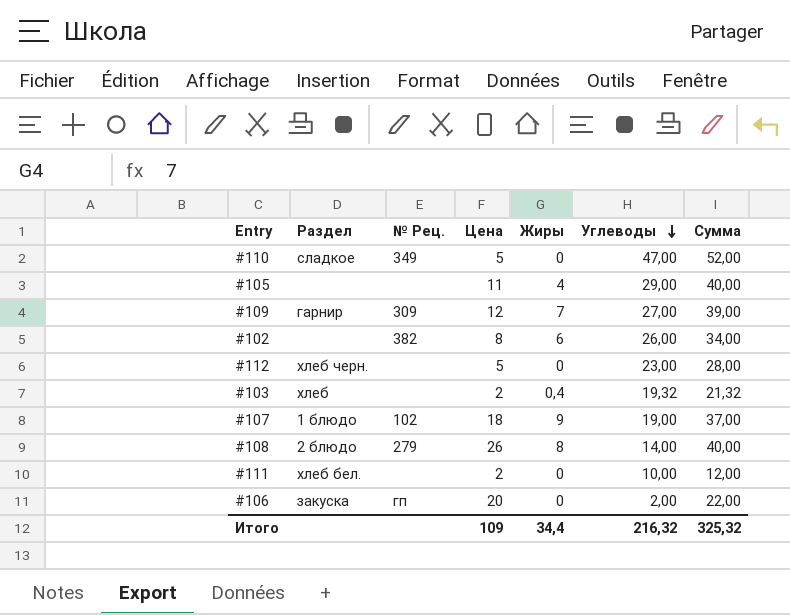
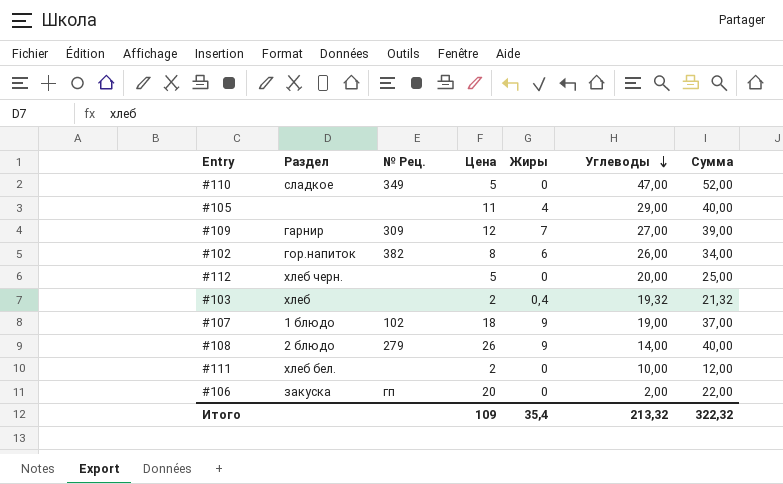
#102 | Раздел: none -> гор.напиток
#112 | Углеводы: 23,00 -> 20,00
#112 | Сумма: 28,00 -> 25,00
#108 | Жиры: 8 -> 9
Итого | Жиры: 34,4 -> 35,4
Итого | Углеводы: 216,32 -> 213,32
Итого | Сумма: 325,32 -> 322,32

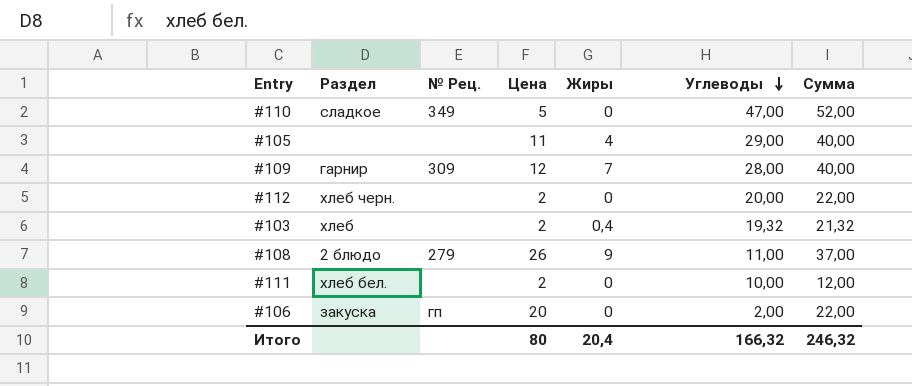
row #102: гор.напиток | 382 | 8 | 6 | 26,00 | 34,00 -> none
row #107: 1 блюдо | 102 | 18 | 9 | 19,00 | 37,00 -> none
#109 | Углеводы: 27,00 -> 28,00
#109 | Сумма: 39,00 -> 40,00
#112 | Цена: 5 -> 2
#112 | Сумма: 25,00 -> 22,00
#108 | Углеводы: 14,00 -> 11,00
#108 | Сумма: 40,00 -> 37,00
Итого | Цена: 109 -> 80
Итого | Жиры: 35,4 -> 20,4
Итого | Углеводы: 213,32 -> 166,32
Итого | Сумма: 322,32 -> 246,32

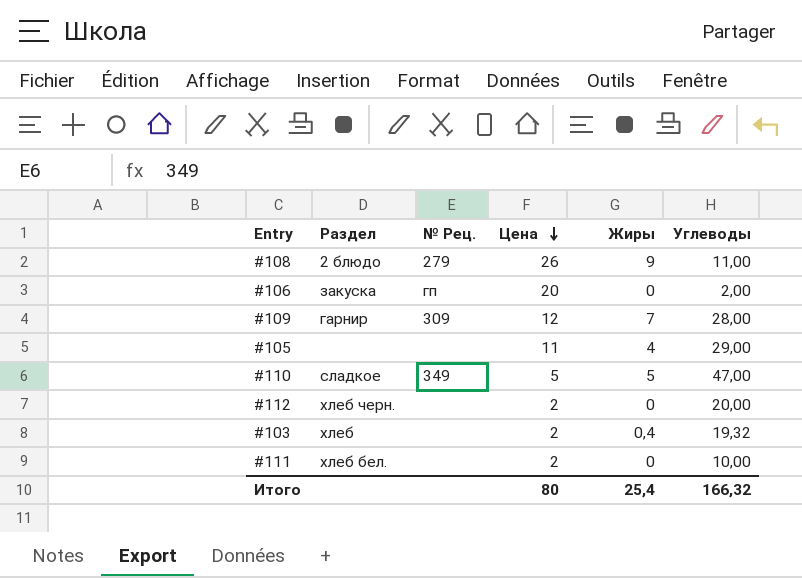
row order: Углеводы descending -> Цена descending
column Сумма | formula: [Цена] + [Углеводы] -> none
#110 | Жиры: 0 -> 5
Итого | Жиры: 20,4 -> 25,4

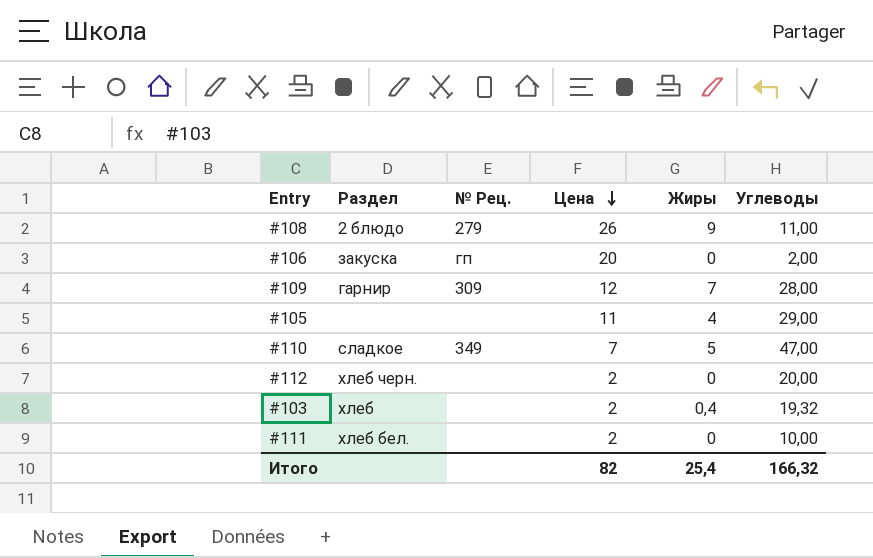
#110 | Цена: 5 -> 7
Итого | Цена: 80 -> 82

